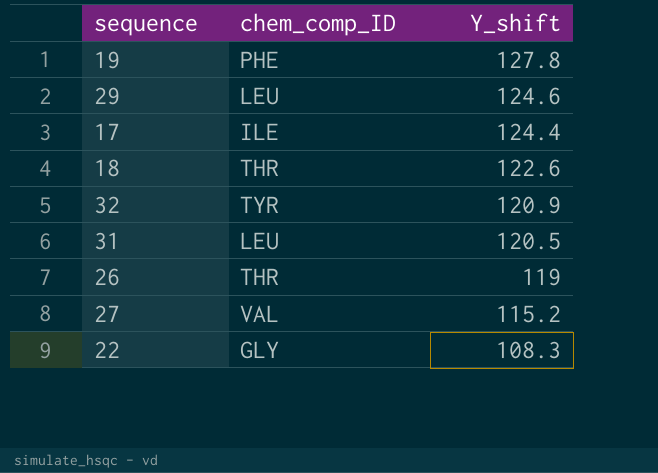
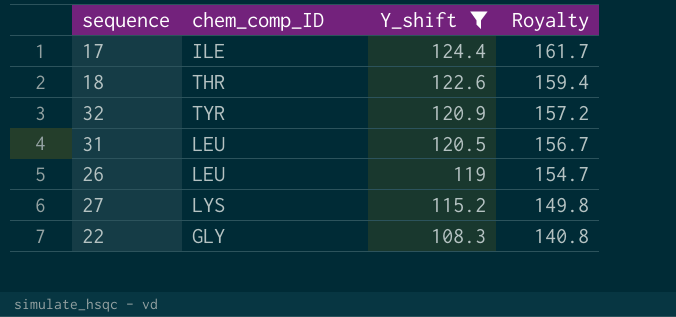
filter: none -> Y_shift <= 124.4
column Royalty | formula: none -> [Y_shift] * 1.3
26 | chem_comp_ID: THR -> LEU
27 | chem_comp_ID: VAL -> LYS

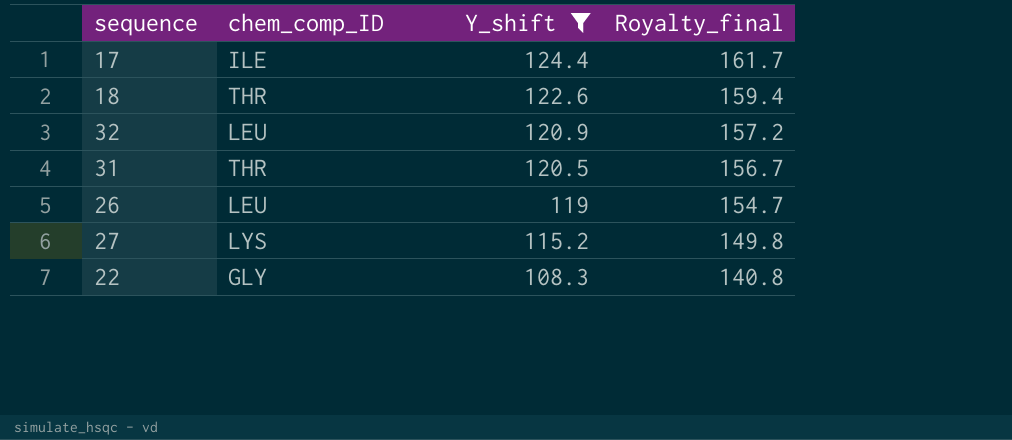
column name: Royalty -> Royalty_final
32 | chem_comp_ID: TYR -> LEU
31 | chem_comp_ID: LEU -> THR

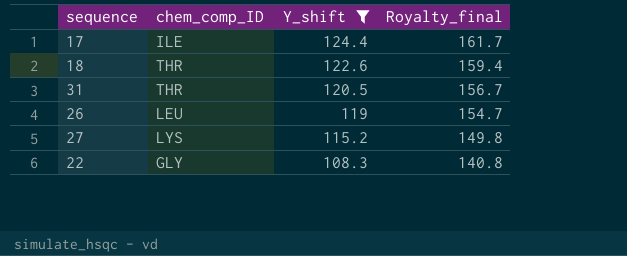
row 32: LEU | 120.9 | 157.2 -> none

